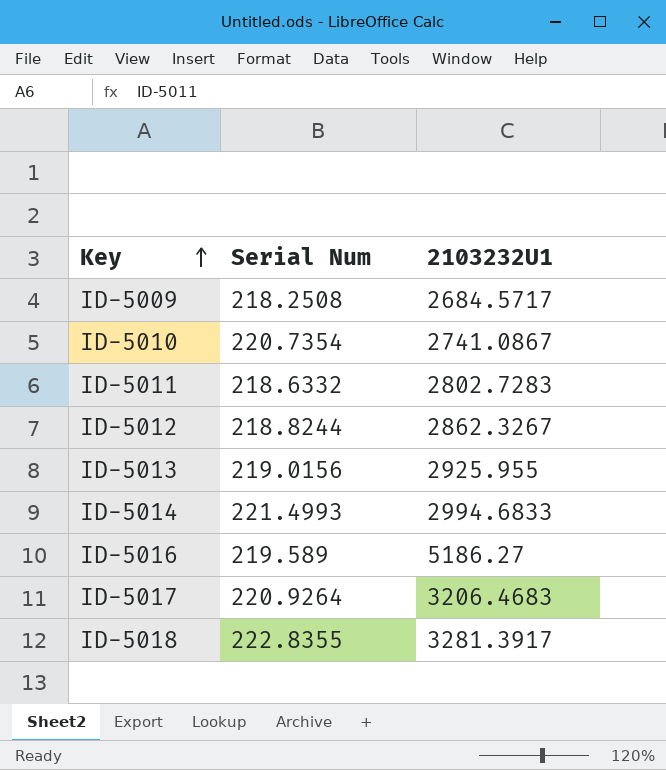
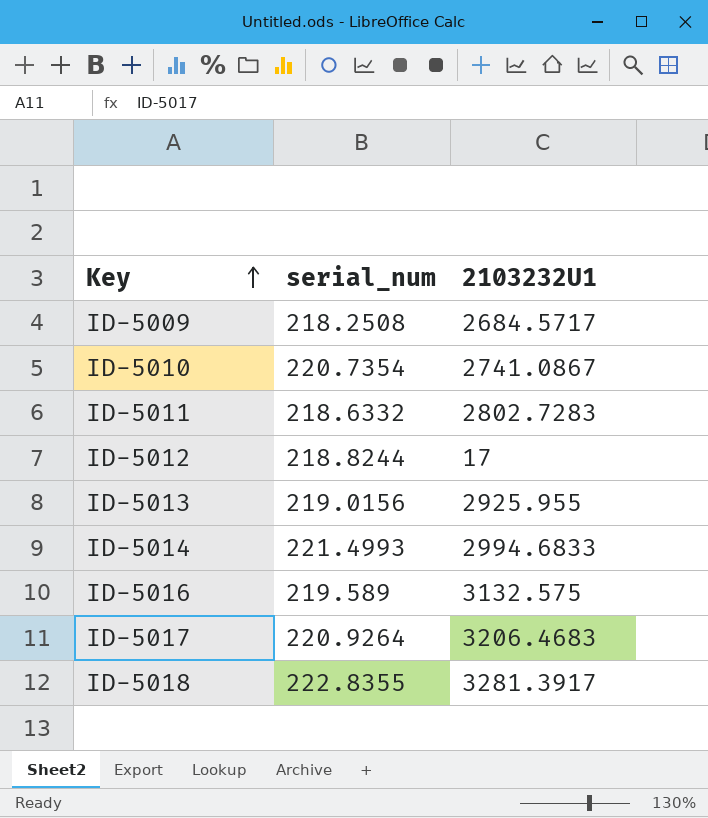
column name: Serial Num -> serial_num
ID-5012 | 2103232U1: 2862.3267 -> 17
ID-5016 | 2103232U1: 5186.27 -> 3132.575

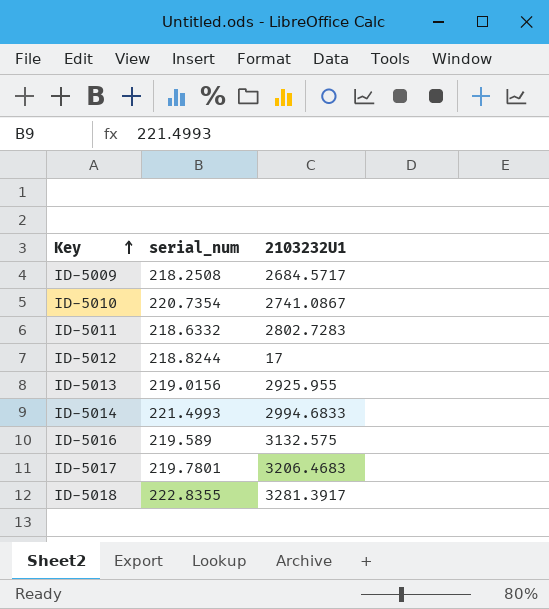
ID-5017 | serial_num: 220.9264 -> 219.7801

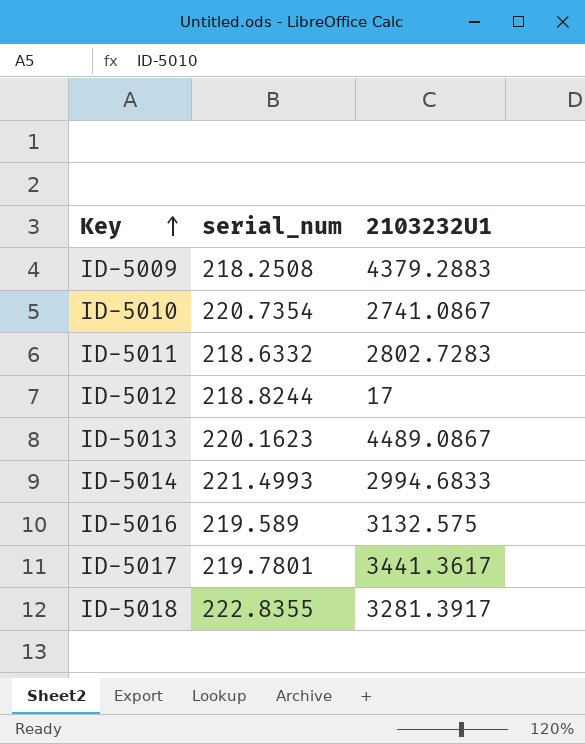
ID-5009 | 2103232U1: 2684.5717 -> 4379.2883
ID-5013 | serial_num: 219.0156 -> 220.1623
ID-5013 | 2103232U1: 2925.955 -> 4489.0867
ID-5017 | 2103232U1: 3206.4683 -> 3441.3617

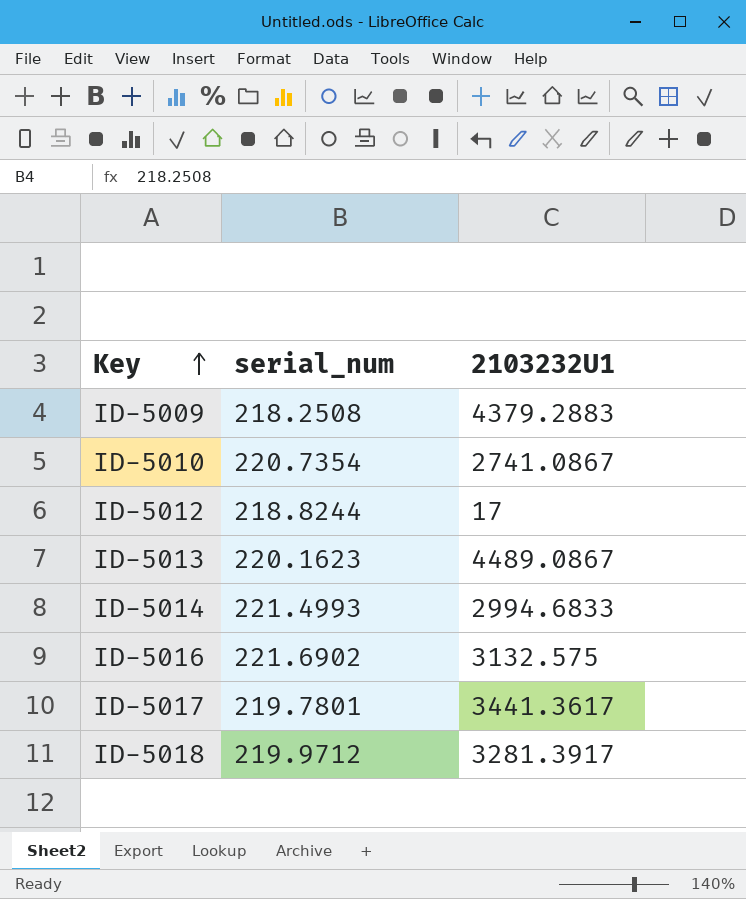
row ID-5011: 218.6332 | 2802.7283 -> none
ID-5016 | serial_num: 219.589 -> 221.6902
ID-5018 | serial_num: 222.8355 -> 219.9712

